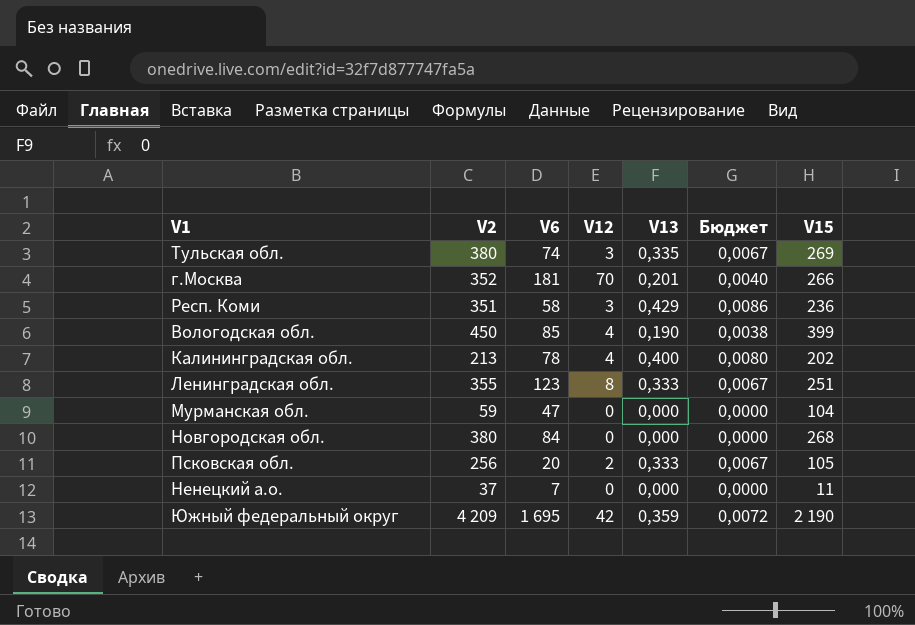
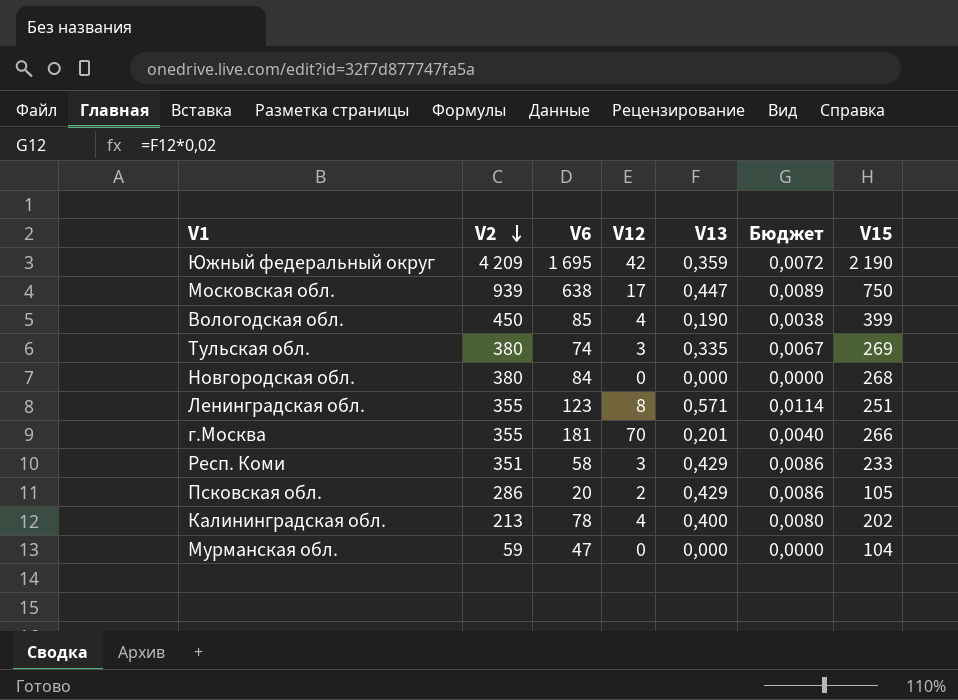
row order: none -> V2 descending
row Ненецкий а.о.: 37 | 7 | 0 | 0,000 | 0,0000 | 11 -> none
row Московская обл.: none -> 939 | 638 | 17 | 0,447 | 0,0089 | 750
Ленинградская обл. | V13: 0,333 -> 0,571
Ленинградская обл. | Бюджет: 0,0067 -> 0,0114
г.Москва | V2: 352 -> 355
Респ. Коми | V15: 236 -> 233
Псковская обл. | V2: 256 -> 286
Псковская обл. | V13: 0,333 -> 0,429
Псковская обл. | Бюджет: 0,0067 -> 0,0086

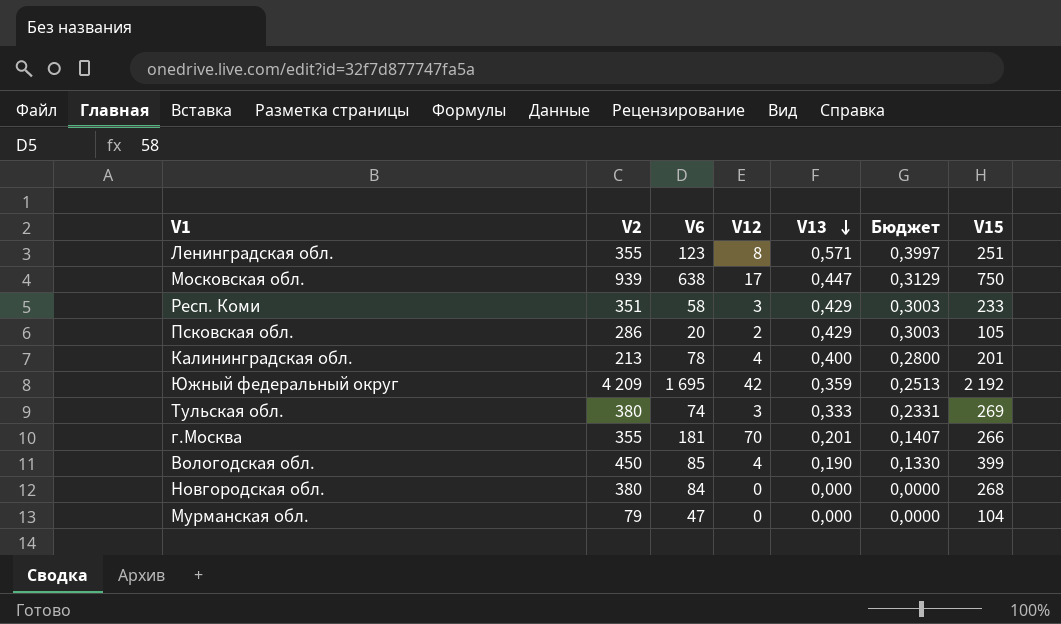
row order: V2 descending -> V13 descending
column Бюджет | formula: [V13] * 0,02 -> [V13] * 0,7
Калининградская обл. | V15: 202 -> 201
Южный федеральный округ | V15: 2 190 -> 2 192
Тульская обл. | V13: 0,335 -> 0,333
Мурманская обл. | V2: 59 -> 79

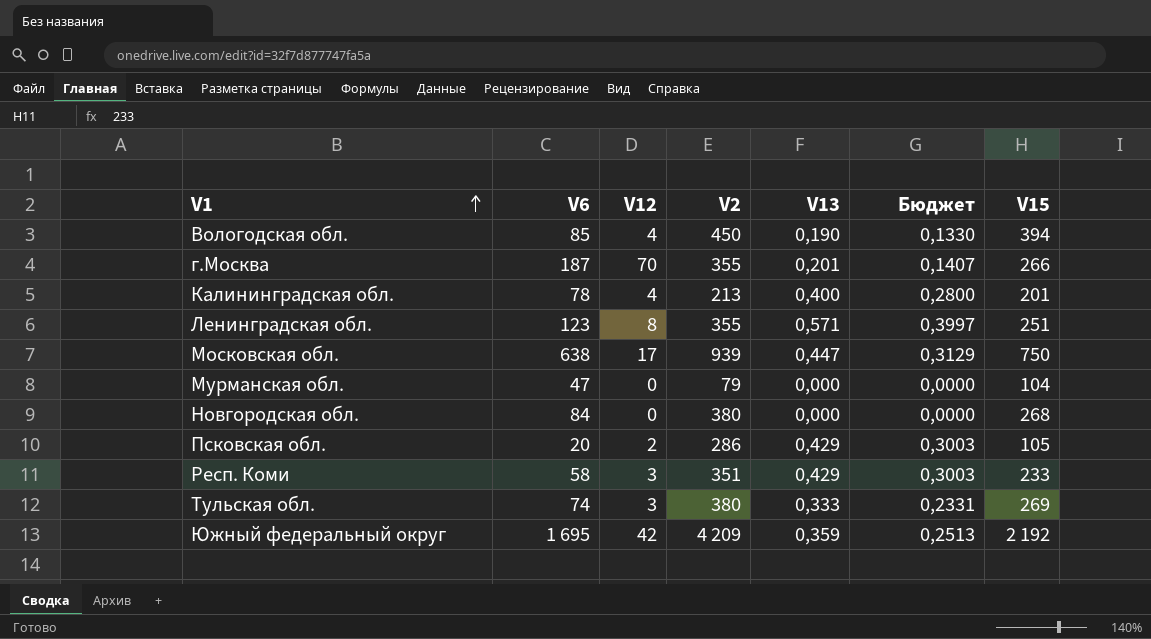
row order: V13 descending -> V1 ascending
column V2 | position: 2 -> 4
Вологодская обл. | V15: 399 -> 394
г.Москва | V6: 181 -> 187

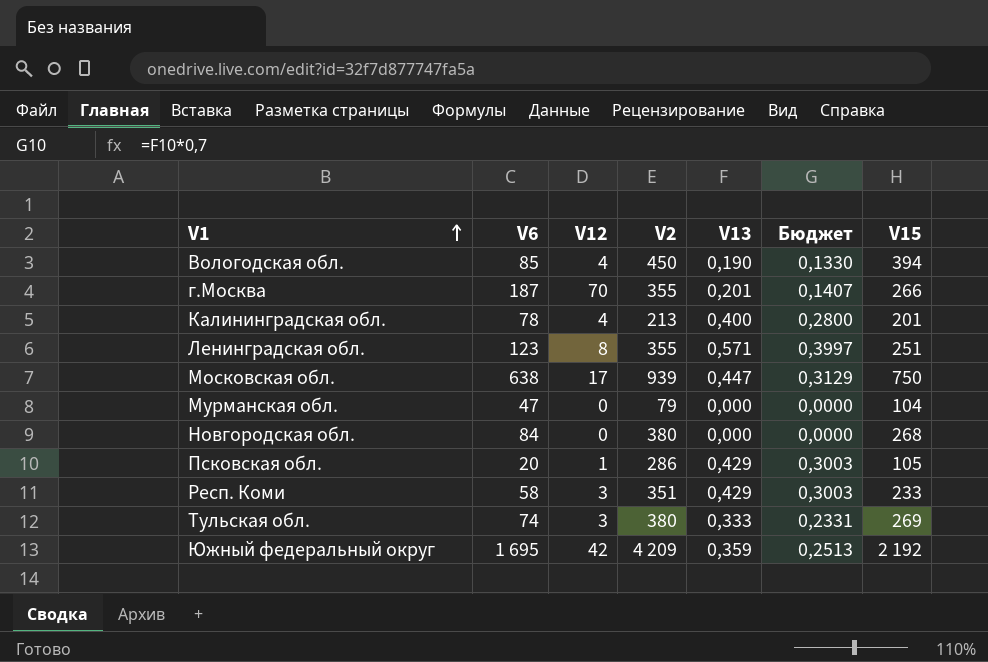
Псковская обл. | V12: 2 -> 1

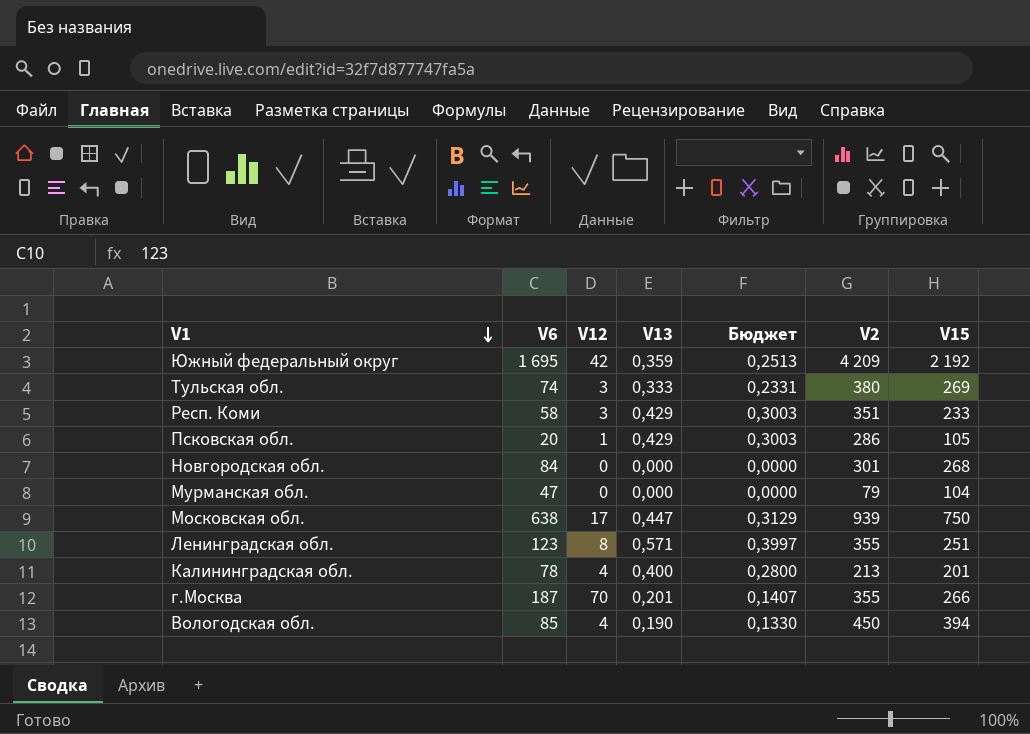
row order: V1 ascending -> V1 descending
column V2 | position: 4 -> 6
Новгородская обл. | V2: 380 -> 301

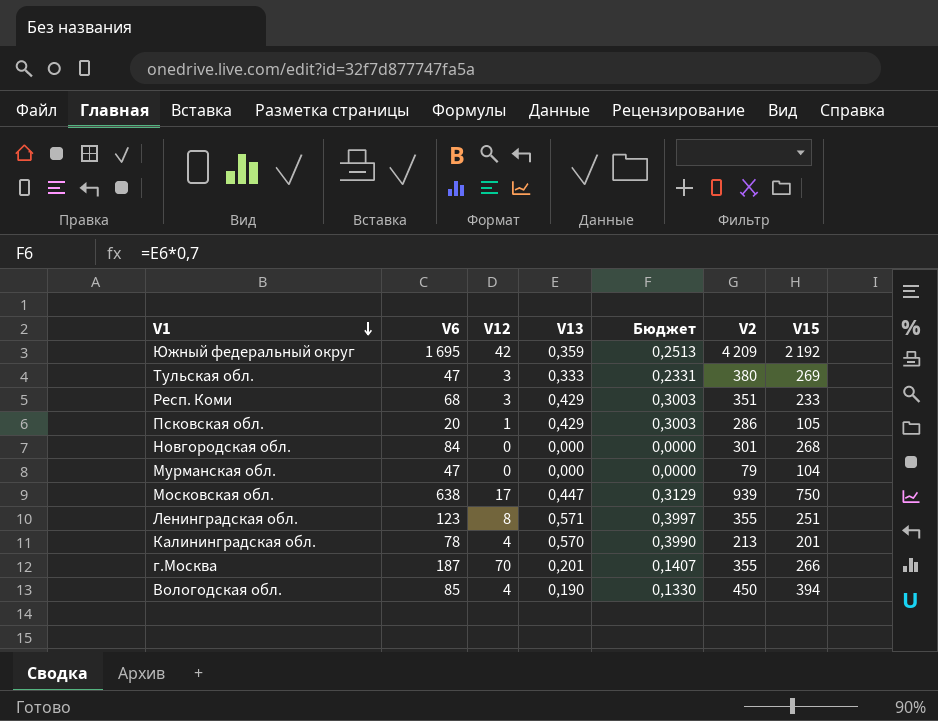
Тульская обл. | V6: 74 -> 47
Респ. Коми | V6: 58 -> 68
Калининградская обл. | V13: 0,400 -> 0,570
Калининградская обл. | Бюджет: 0,2800 -> 0,3990

